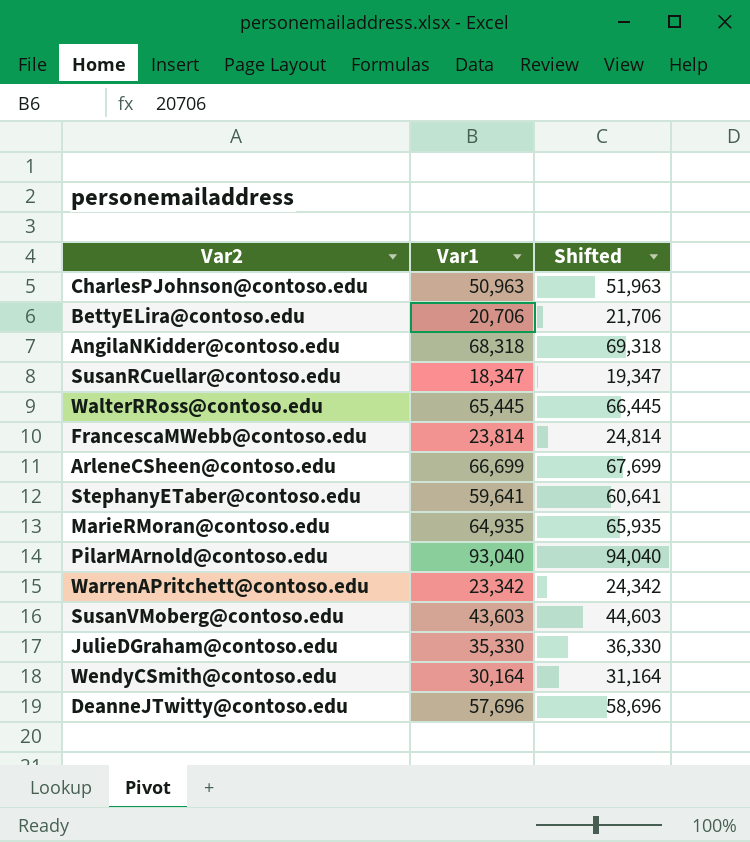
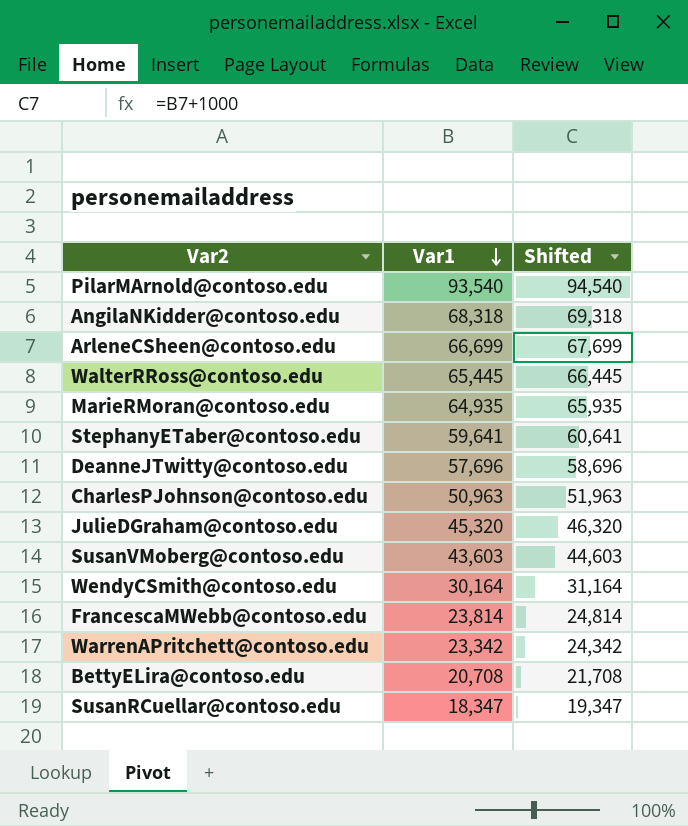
row order: none -> Var1 descending
PilarMArnold@contoso.edu | Var1: 93,040 -> 93,540
PilarMArnold@contoso.edu | Shifted: 94,040 -> 94,540
JulieDGraham@contoso.edu | Var1: 35,330 -> 45,320
JulieDGraham@contoso.edu | Shifted: 36,330 -> 46,320
BettyELira@contoso.edu | Var1: 20,706 -> 20,708
BettyELira@contoso.edu | Shifted: 21,706 -> 21,708

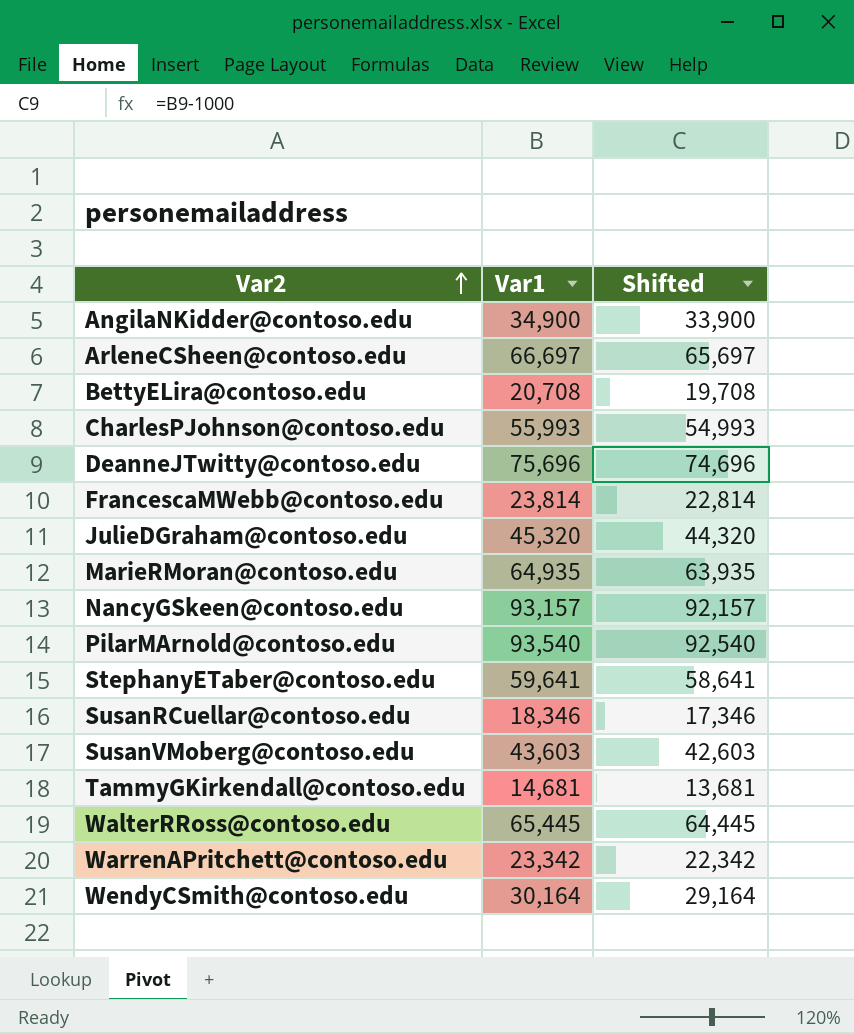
row order: Var1 descending -> Var2 ascending
column Shifted | formula: [Var1] + 1000 -> [Var1] - 1000
AngilaNKidder@contoso.edu | Var1: 68,318 -> 34,900
ArleneCSheen@contoso.edu | Var1: 66,699 -> 66,697
CharlesPJohnson@contoso.edu | Var1: 50,963 -> 55,993
DeanneJTwitty@contoso.edu | Var1: 57,696 -> 75,696
row NancyGSkeen@contoso.edu: none -> 93,157 | 92,157
SusanRCuellar@contoso.edu | Var1: 18,347 -> 18,346
row TammyGKirkendall@contoso.edu: none -> 14,681 | 13,681

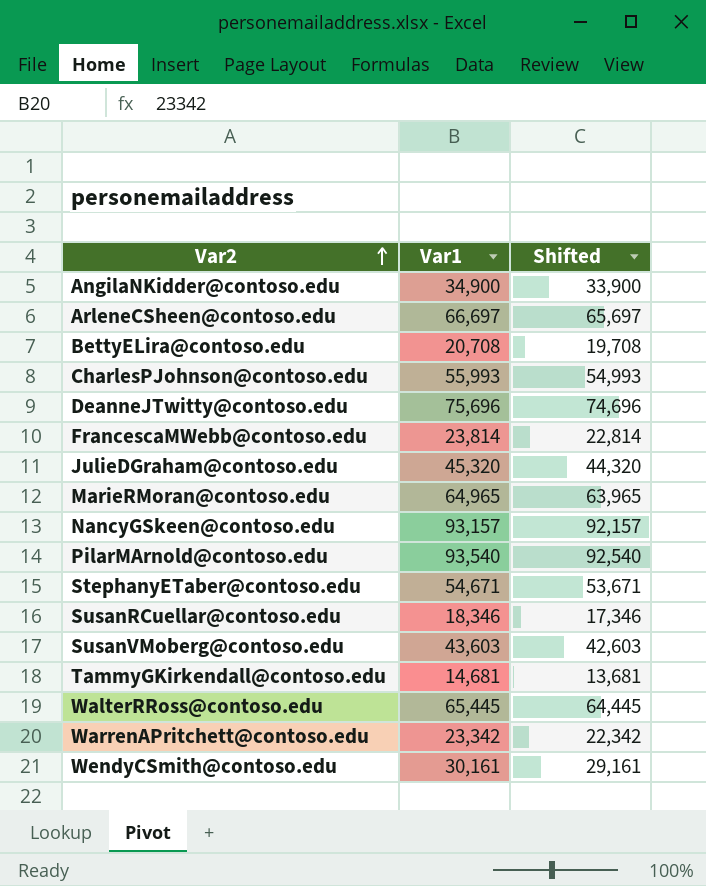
MarieRMoran@contoso.edu | Var1: 64,935 -> 64,965
MarieRMoran@contoso.edu | Shifted: 63,935 -> 63,965
StephanyETaber@contoso.edu | Var1: 59,641 -> 54,671
StephanyETaber@contoso.edu | Shifted: 58,641 -> 53,671
WendyCSmith@contoso.edu | Var1: 30,164 -> 30,161
WendyCSmith@contoso.edu | Shifted: 29,164 -> 29,161

